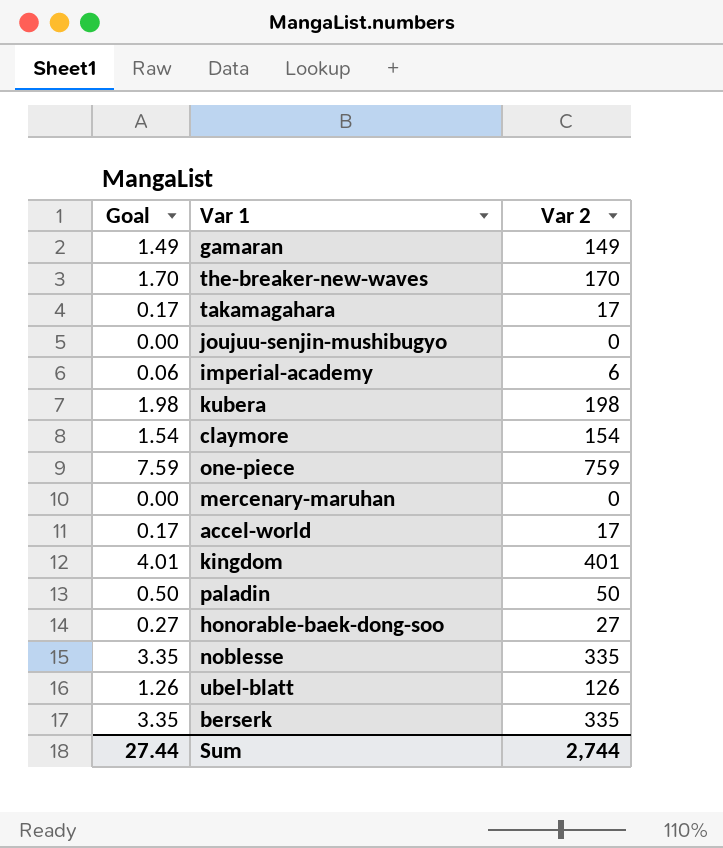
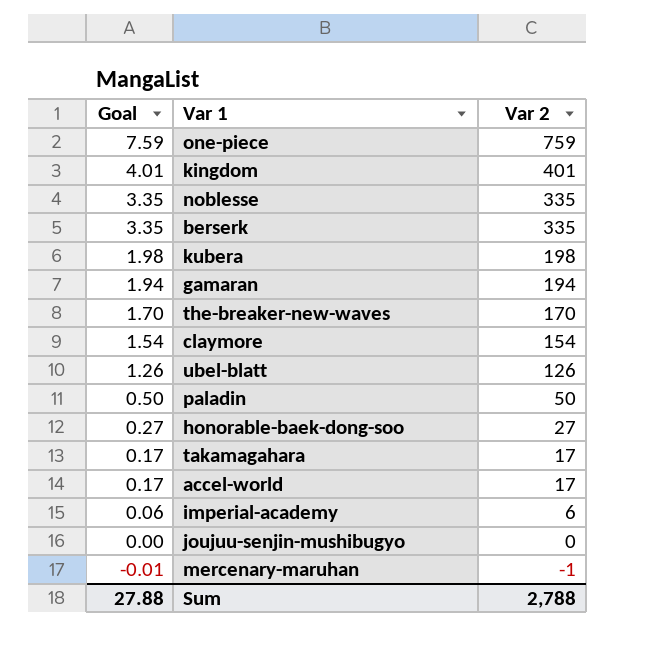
row order: none -> Goal descending
gamaran | Goal: 1.49 -> 1.94
gamaran | Var 2: 149 -> 194
mercenary-maruhan | Goal: 0.00 -> -0.01
mercenary-maruhan | Var 2: 0 -> -1
Sum | Goal: 27.44 -> 27.88
Sum | Var 2: 2,744 -> 2,788

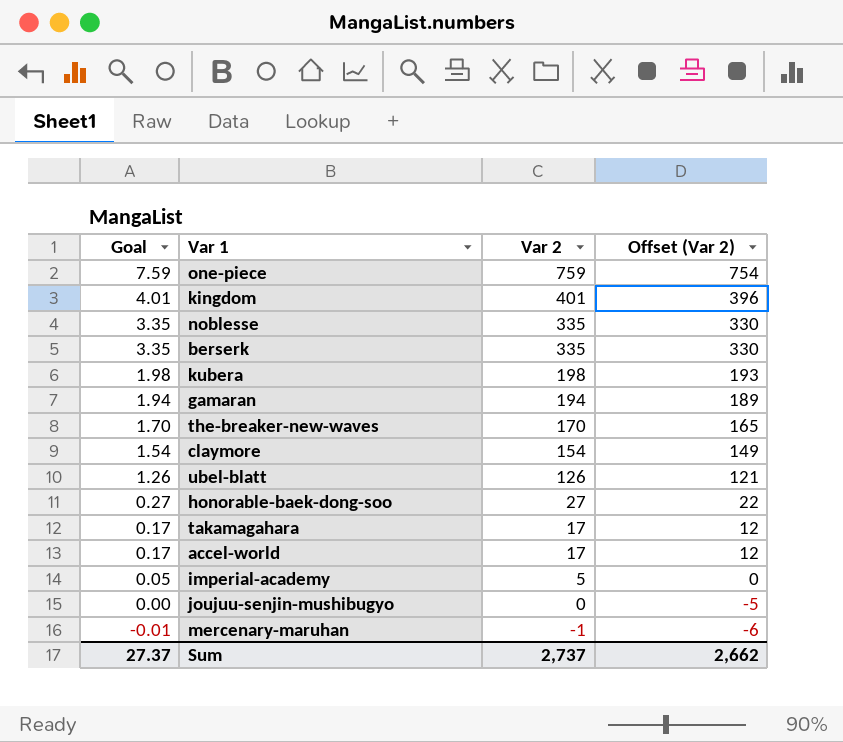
column Offset (Var 2) | formula: none -> [Var 2] - 5
row paladin: 0.50 | 50 -> none
imperial-academy | Goal: 0.06 -> 0.05
imperial-academy | Var 2: 6 -> 5
Sum | Goal: 27.88 -> 27.37
Sum | Var 2: 2,788 -> 2,737

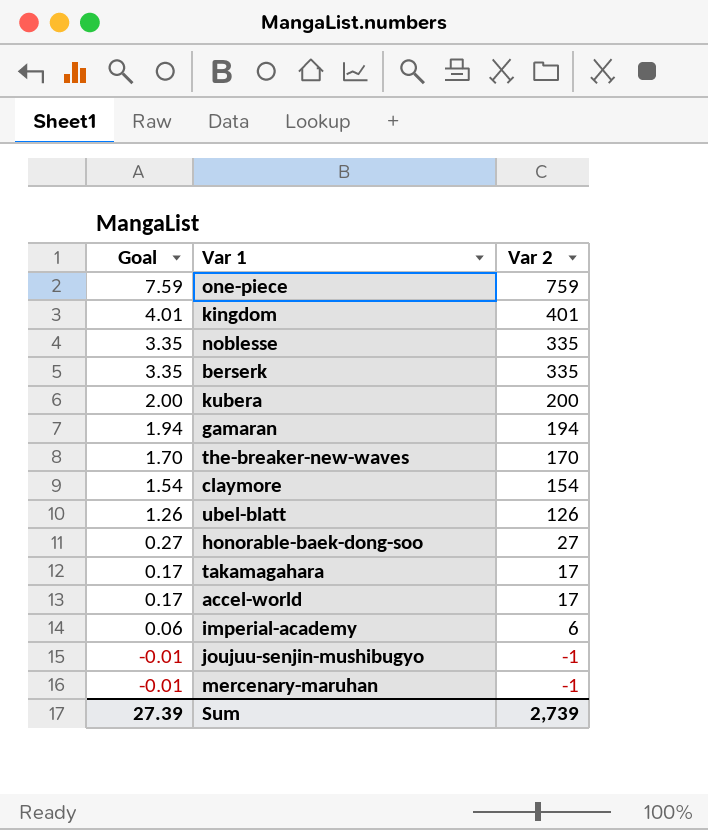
column Offset (Var 2) | formula: [Var 2] - 5 -> none
kubera | Goal: 1.98 -> 2.00
kubera | Var 2: 198 -> 200
imperial-academy | Goal: 0.05 -> 0.06
imperial-academy | Var 2: 5 -> 6
joujuu-senjin-mushibugyo | Goal: 0.00 -> -0.01
joujuu-senjin-mushibugyo | Var 2: 0 -> -1
Sum | Goal: 27.37 -> 27.39
Sum | Var 2: 2,737 -> 2,739

